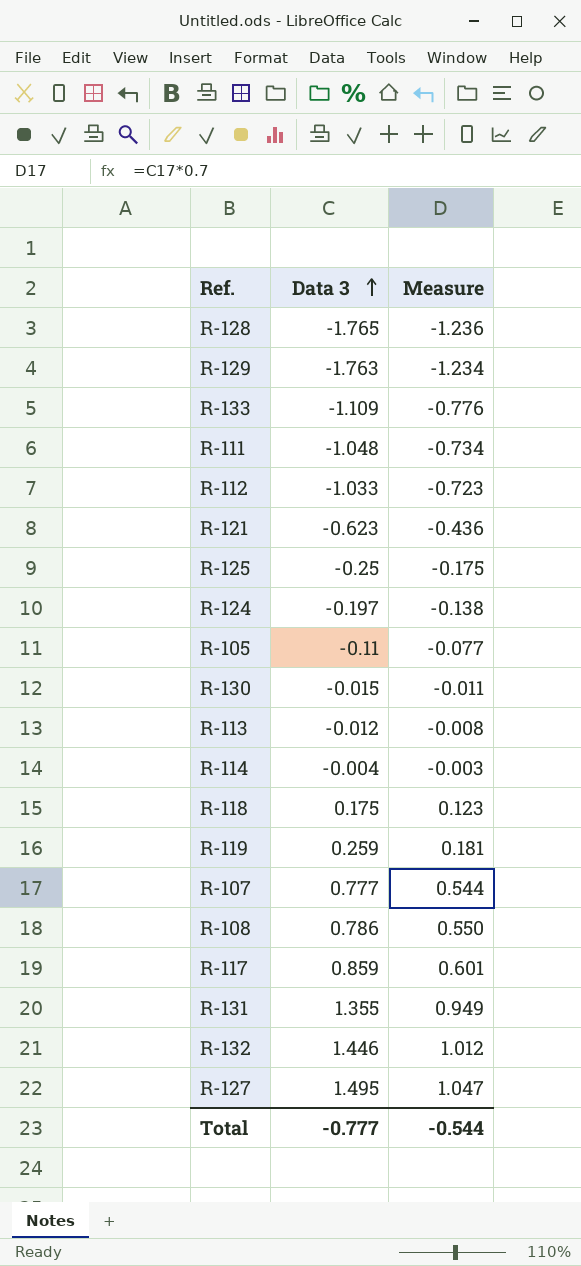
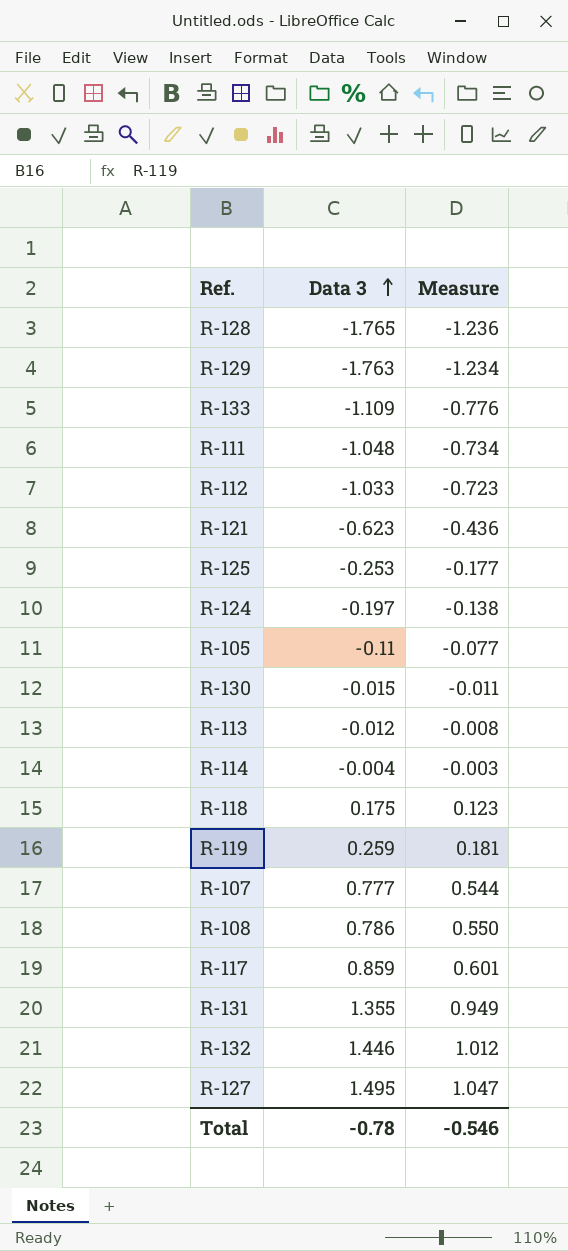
R-125 | Data 3: -0.25 -> -0.253
R-125 | Measure: -0.175 -> -0.177
Total | Data 3: -0.777 -> -0.78
Total | Measure: -0.544 -> -0.546

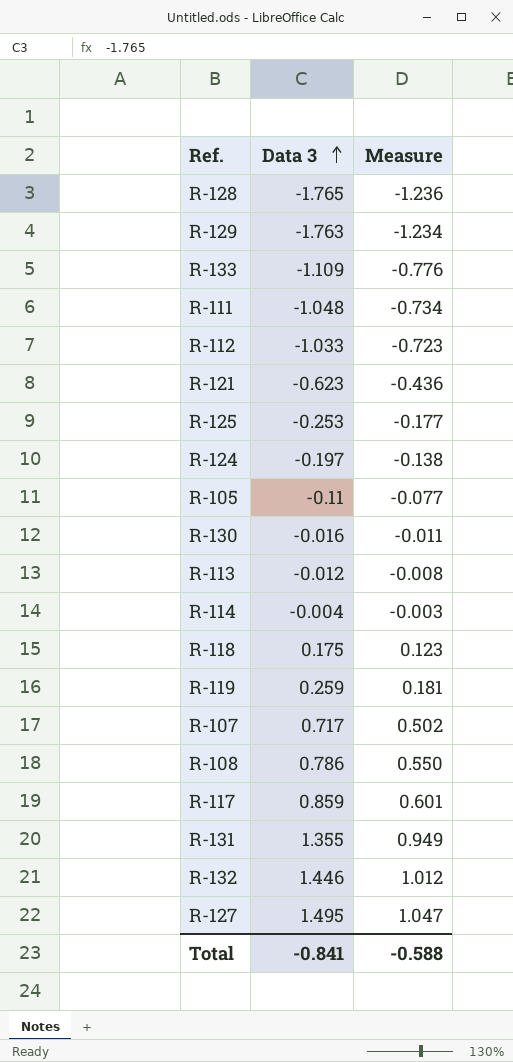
R-130 | Data 3: -0.015 -> -0.016
R-107 | Data 3: 0.777 -> 0.717
R-107 | Measure: 0.544 -> 0.502
Total | Data 3: -0.78 -> -0.841
Total | Measure: -0.546 -> -0.588

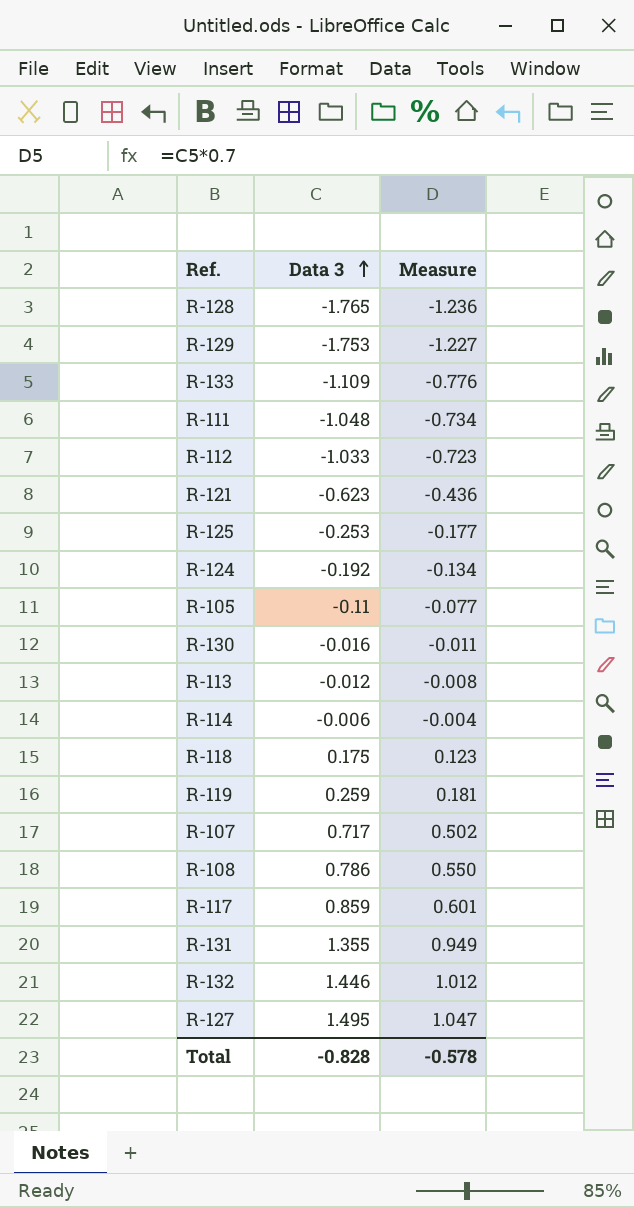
R-129 | Data 3: -1.763 -> -1.753
R-129 | Measure: -1.234 -> -1.227
R-124 | Data 3: -0.197 -> -0.192
R-124 | Measure: -0.138 -> -0.134
R-114 | Data 3: -0.004 -> -0.006
R-114 | Measure: -0.003 -> -0.004
Total | Data 3: -0.841 -> -0.828
Total | Measure: -0.588 -> -0.578

